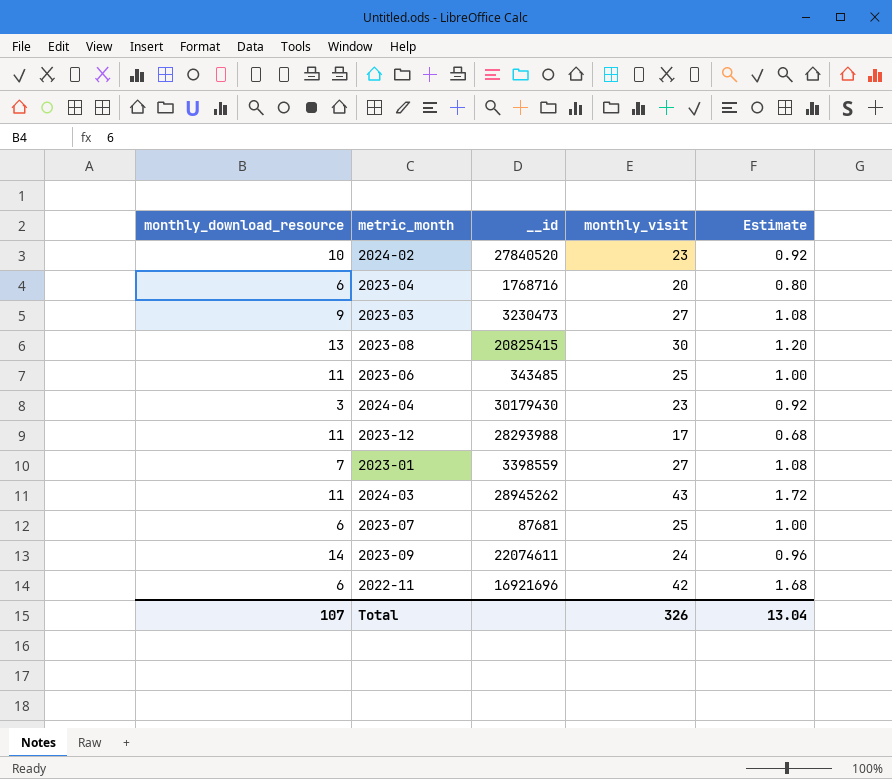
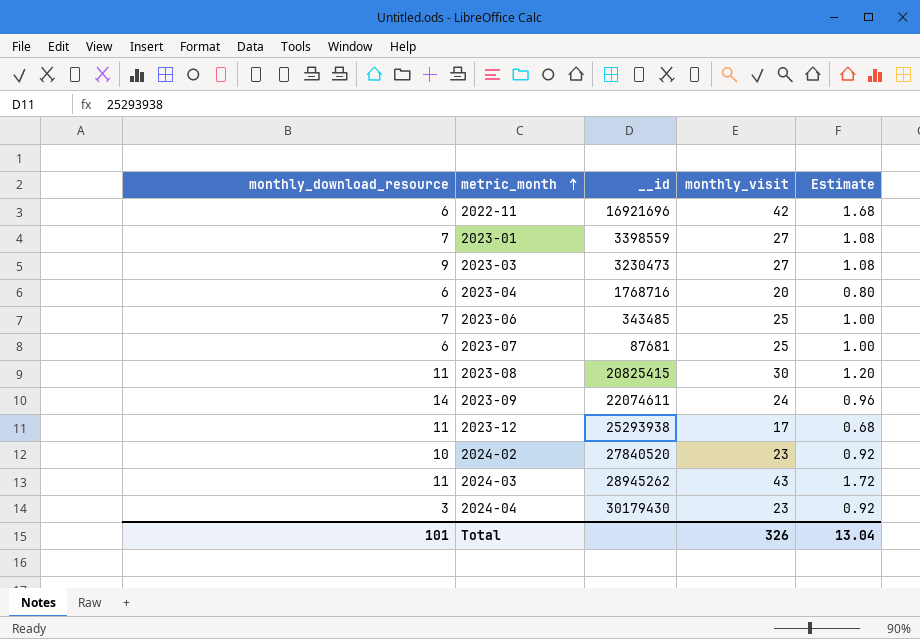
row order: none -> metric_month ascending
2023-06 | monthly_download_resource: 11 -> 7
2023-08 | monthly_download_resource: 13 -> 11
2023-12 | __id: 28293988 -> 25293938
Total | monthly_download_resource: 107 -> 101

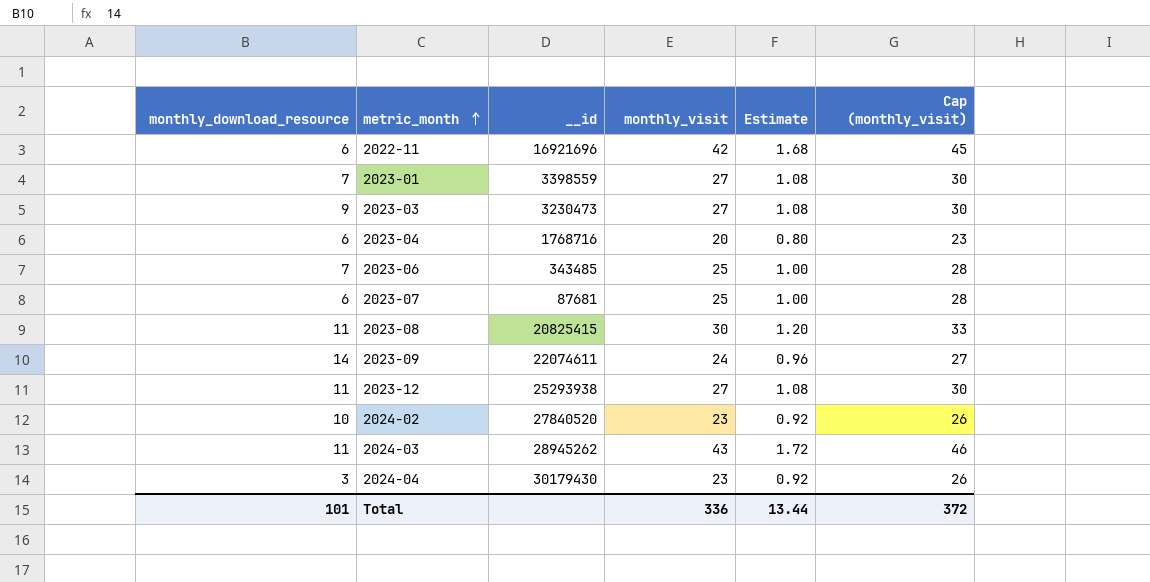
column Cap (monthly_visit) | formula: none -> [monthly_visit] + 3
2023-12 | monthly_visit: 17 -> 27
2023-12 | Estimate: 0.68 -> 1.08
Total | monthly_visit: 326 -> 336
Total | Estimate: 13.04 -> 13.44

